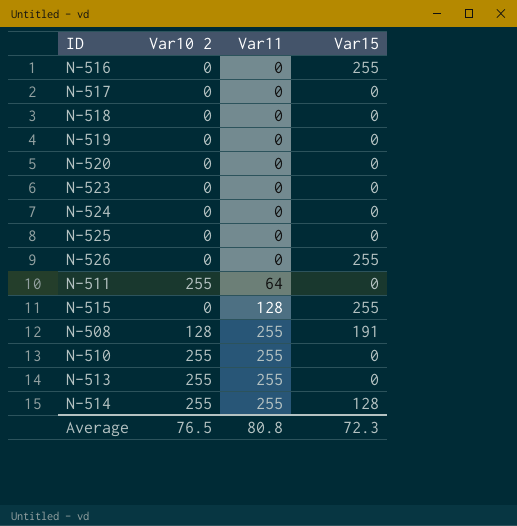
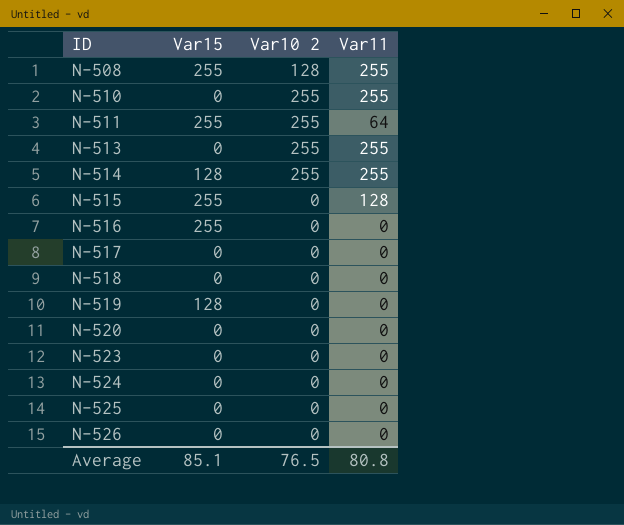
row order: Var11 ascending -> ID ascending
column Var15 | position: 4 -> 2
N-508 | Var15: 191 -> 255
N-511 | Var15: 0 -> 255
N-519 | Var15: 0 -> 128
N-526 | Var15: 255 -> 0
Average | Var15: 72.3 -> 85.1

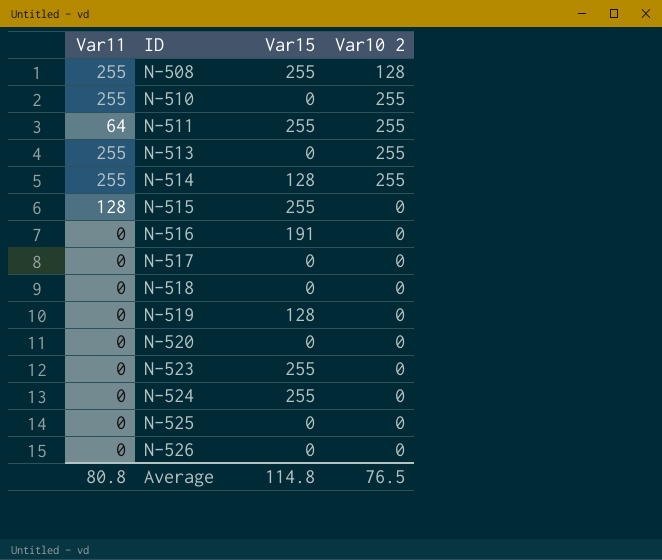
column Var11 | position: 4 -> 1
N-516 | Var15: 255 -> 191
N-523 | Var15: 0 -> 255
N-524 | Var15: 0 -> 255
Average | Var15: 85.1 -> 114.8

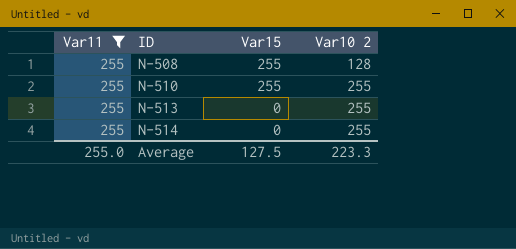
filter: none -> Var11 = 255
N-510 | Var15: 0 -> 255
N-514 | Var15: 128 -> 0
Average | Var11: 80.8 -> 255.0
Average | Var15: 114.8 -> 127.5
Average | Var10 2: 76.5 -> 223.3

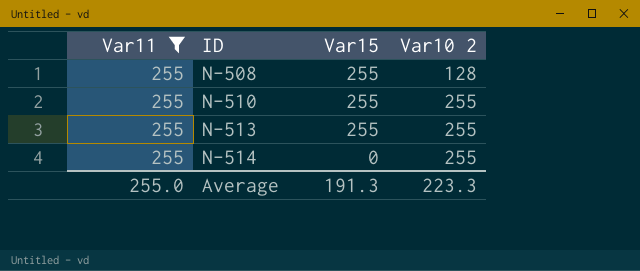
N-513 | Var15: 0 -> 255
Average | Var15: 127.5 -> 191.3

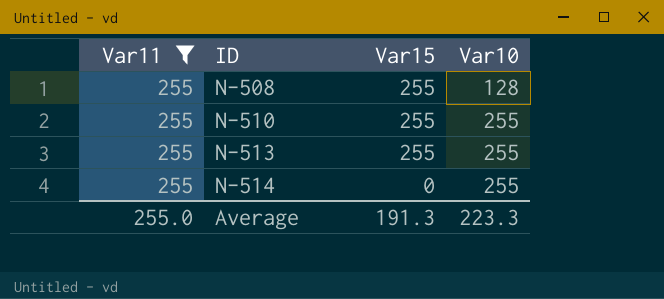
column name: Var10 2 -> Var10

